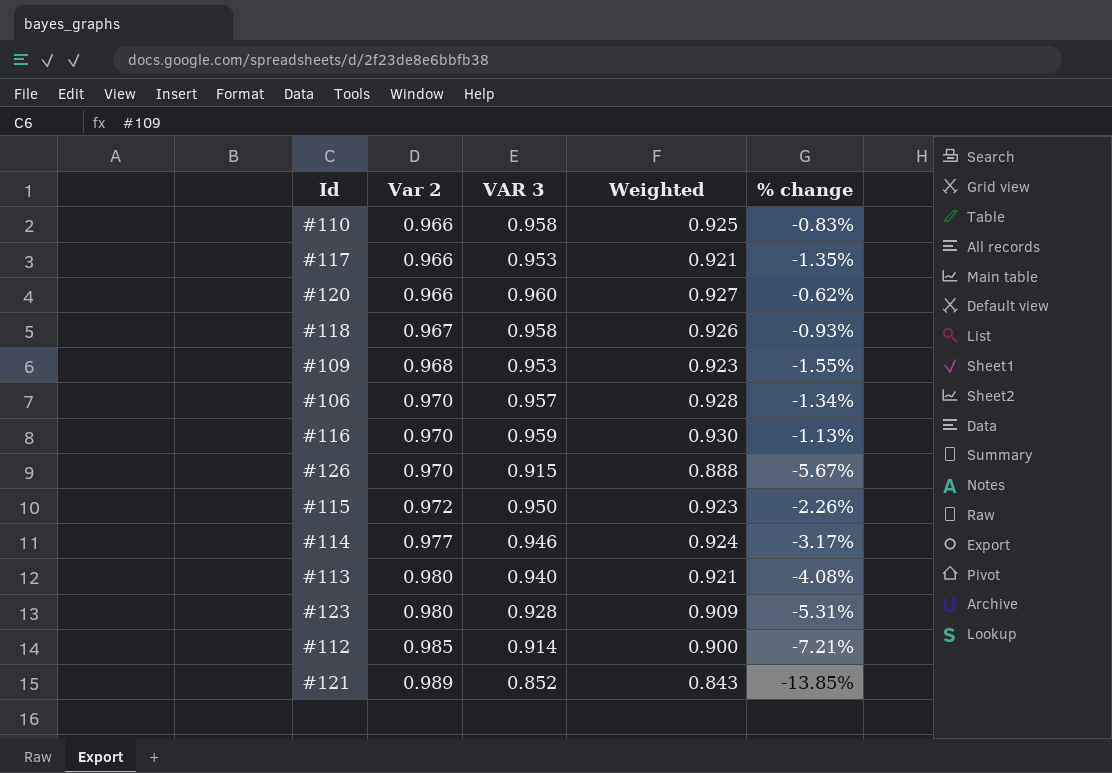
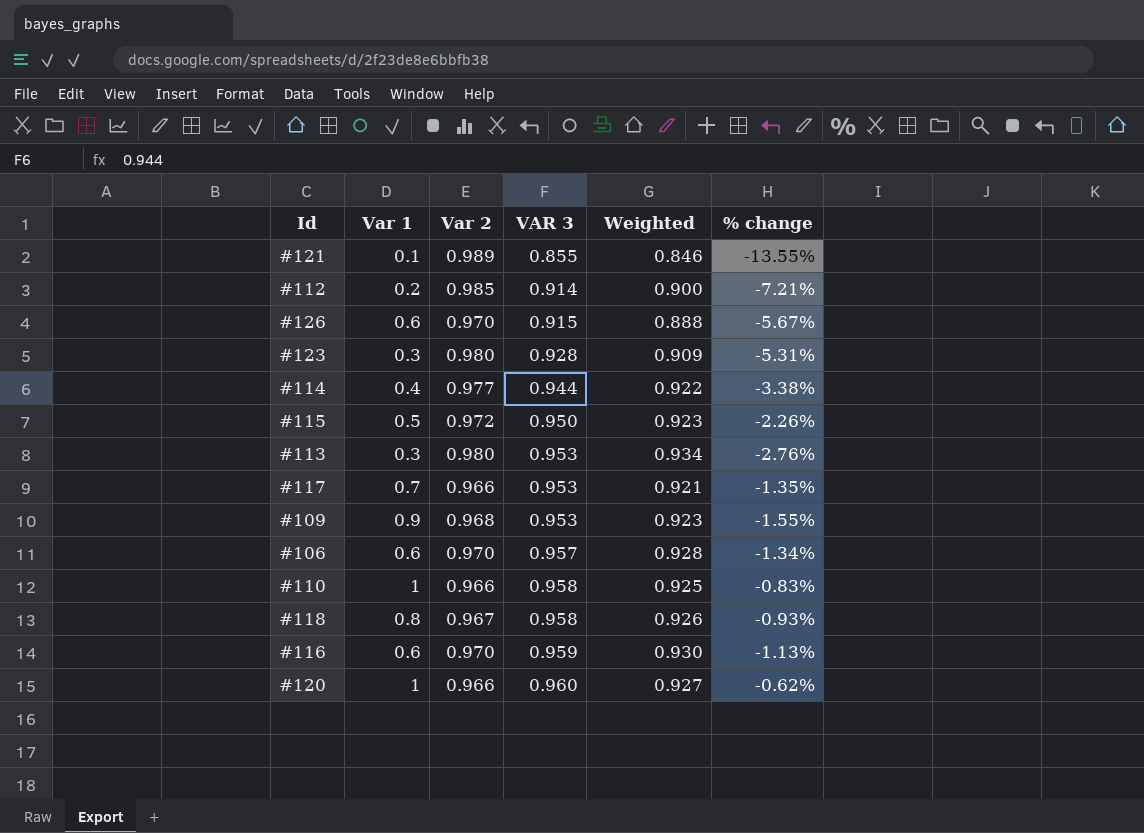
row order: Var 2 ascending -> VAR 3 ascending
column Var 1 | position: none -> 2
#121 | VAR 3: 0.852 -> 0.855
#121 | Weighted: 0.843 -> 0.846
#121 | % change: -13.85% -> -13.55%
#114 | VAR 3: 0.946 -> 0.944
#114 | Weighted: 0.924 -> 0.922
#114 | % change: -3.17% -> -3.38%
#113 | VAR 3: 0.940 -> 0.953
#113 | Weighted: 0.921 -> 0.934
#113 | % change: -4.08% -> -2.76%

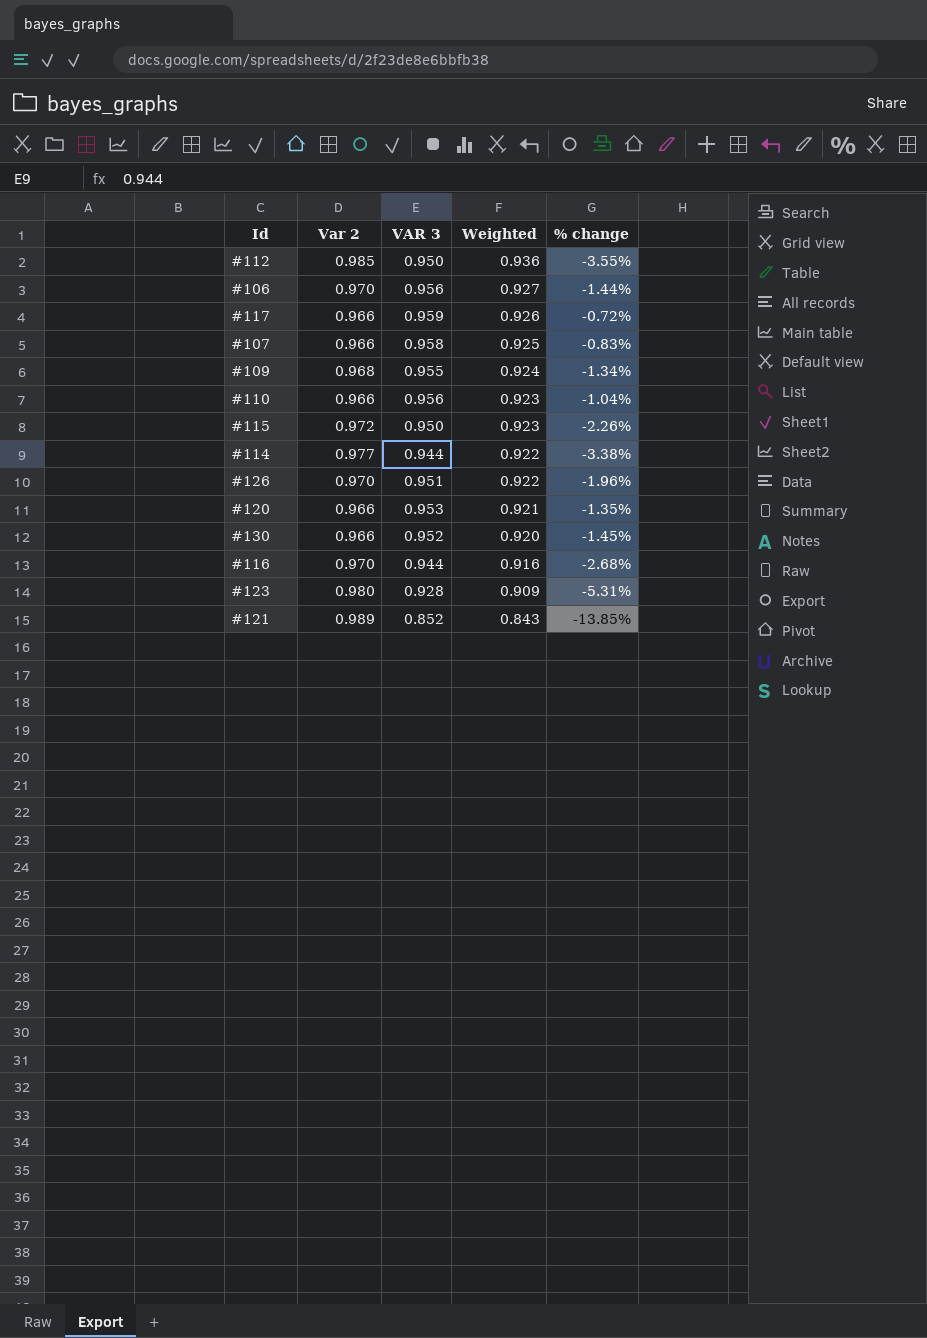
row order: VAR 3 ascending -> Weighted descending
column Var 1 | position: 2 -> none
row #113: 0.3 | 0.980 | 0.953 | 0.934 | -2.76% -> none
row #118: 0.8 | 0.967 | 0.958 | 0.926 | -0.93% -> none
#112 | VAR 3: 0.914 -> 0.950
#112 | Weighted: 0.900 -> 0.936
#112 | % change: -7.21% -> -3.55%
#106 | VAR 3: 0.957 -> 0.956
#106 | Weighted: 0.928 -> 0.927
#106 | % change: -1.34% -> -1.44%
#117 | VAR 3: 0.953 -> 0.959
#117 | Weighted: 0.921 -> 0.926
#117 | % change: -1.35% -> -0.72%
row #107: none -> 0.966 | 0.958 | 0.925 | -0.83%
#109 | VAR 3: 0.953 -> 0.955
#109 | Weighted: 0.923 -> 0.924
#109 | % change: -1.55% -> -1.34%
#110 | VAR 3: 0.958 -> 0.956
#110 | Weighted: 0.925 -> 0.923
#110 | % change: -0.83% -> -1.04%
#126 | VAR 3: 0.915 -> 0.951
#126 | Weighted: 0.888 -> 0.922
#126 | % change: -5.67% -> -1.96%
#120 | VAR 3: 0.960 -> 0.953
#120 | Weighted: 0.927 -> 0.921
#120 | % change: -0.62% -> -1.35%
row #130: none -> 0.966 | 0.952 | 0.920 | -1.45%
#116 | VAR 3: 0.959 -> 0.944
#116 | Weighted: 0.930 -> 0.916
#116 | % change: -1.13% -> -2.68%
#121 | VAR 3: 0.855 -> 0.852
#121 | Weighted: 0.846 -> 0.843
#121 | % change: -13.55% -> -13.85%

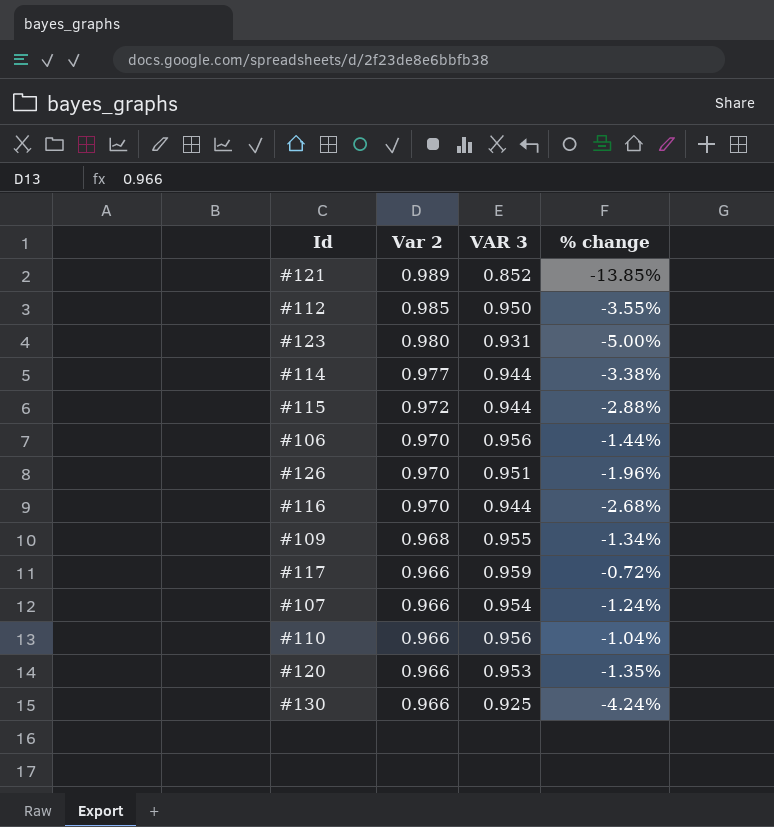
row order: Weighted descending -> Var 2 descending
column Weighted | formula: [Var 2] * [VAR 3] -> none
#123 | VAR 3: 0.928 -> 0.931
#123 | % change: -5.31% -> -5.00%
#115 | VAR 3: 0.950 -> 0.944
#115 | % change: -2.26% -> -2.88%
#107 | VAR 3: 0.958 -> 0.954
#107 | % change: -0.83% -> -1.24%
#130 | VAR 3: 0.952 -> 0.925
#130 | % change: -1.45% -> -4.24%

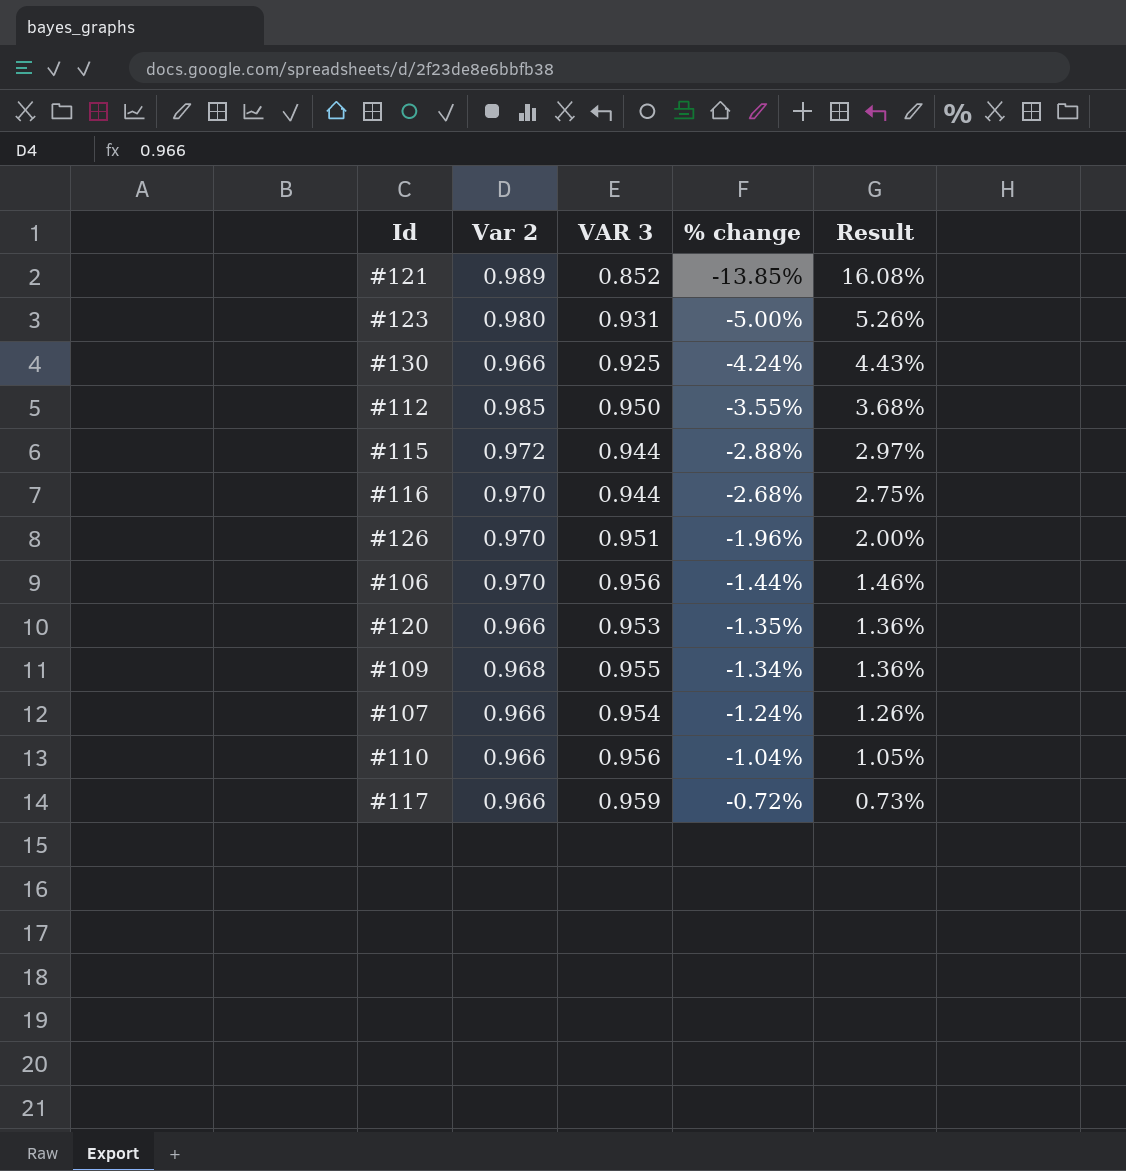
row order: Var 2 descending -> % change ascending
column Result | formula: none -> ([Var 2] - [VAR 3]) / [VAR 3]
row #114: 0.977 | 0.944 | -3.38% -> none

